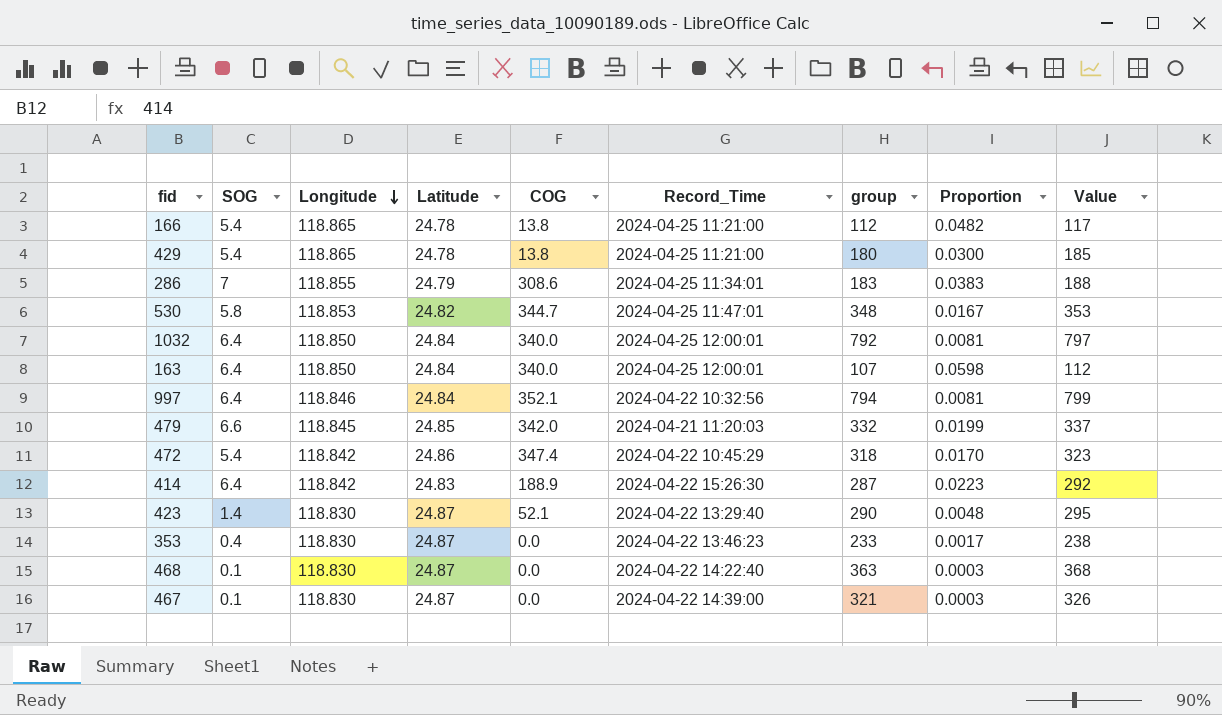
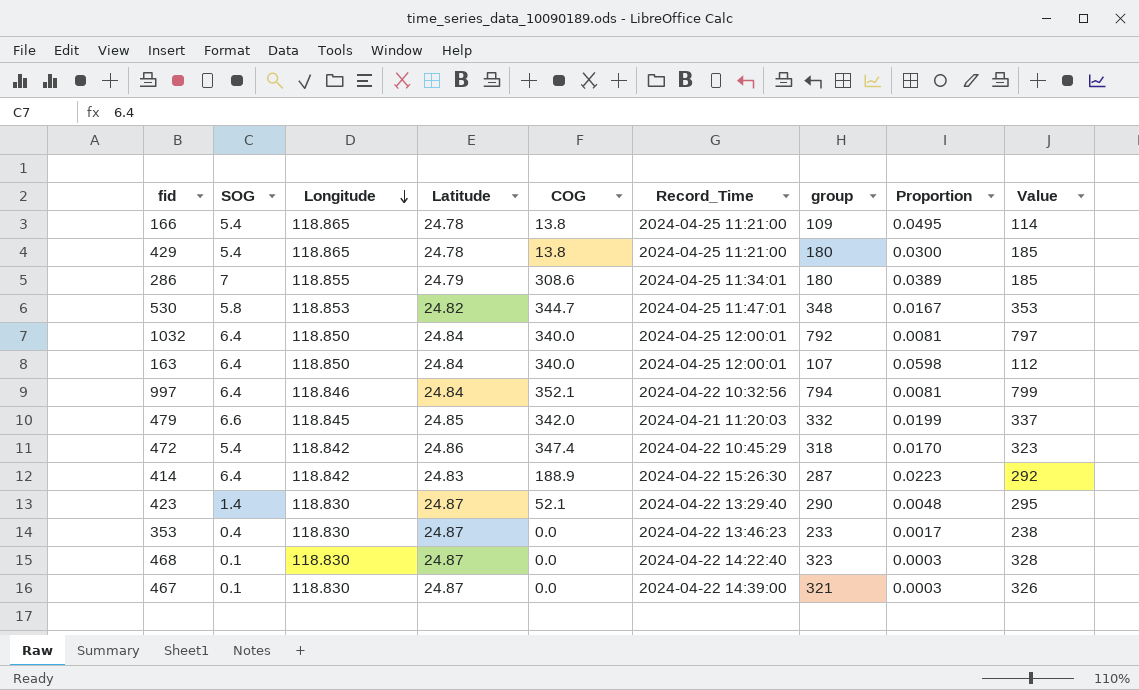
166 | group: 112 -> 109
166 | Proportion: 0.0482 -> 0.0495
166 | Value: 117 -> 114
286 | group: 183 -> 180
286 | Proportion: 0.0383 -> 0.0389
286 | Value: 188 -> 185
468 | group: 363 -> 323
468 | Value: 368 -> 328

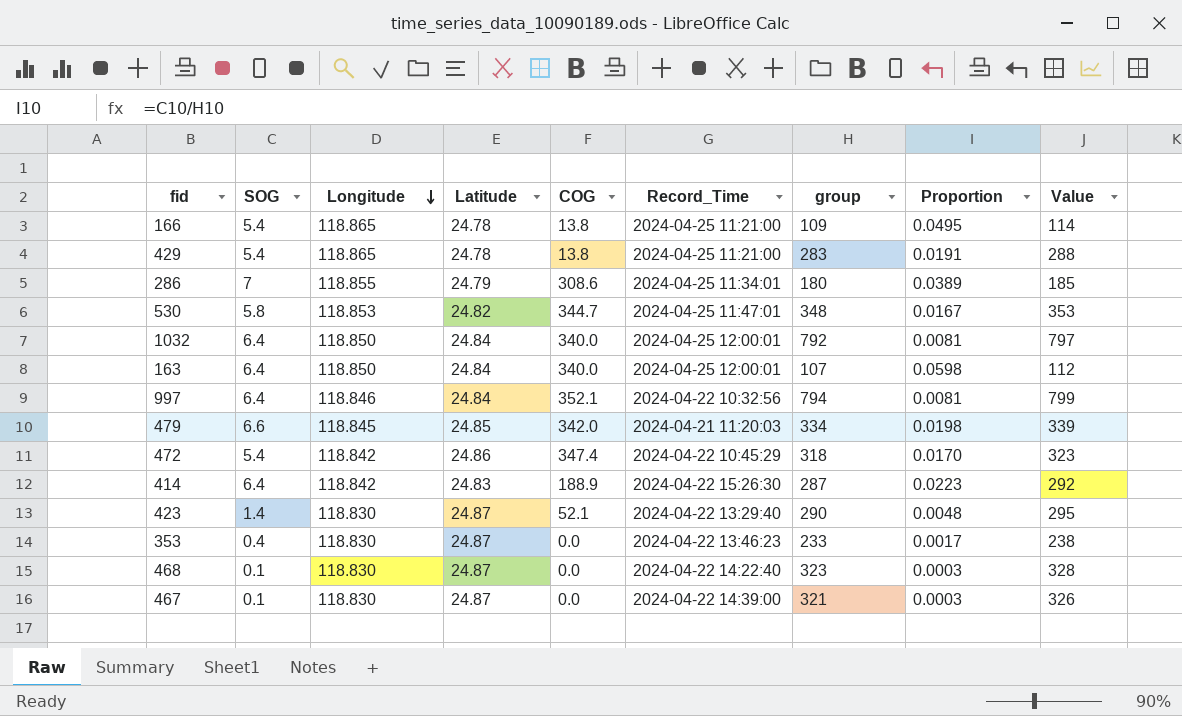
429 | group: 180 -> 283
429 | Proportion: 0.0300 -> 0.0191
429 | Value: 185 -> 288
479 | group: 332 -> 334
479 | Proportion: 0.0199 -> 0.0198
479 | Value: 337 -> 339

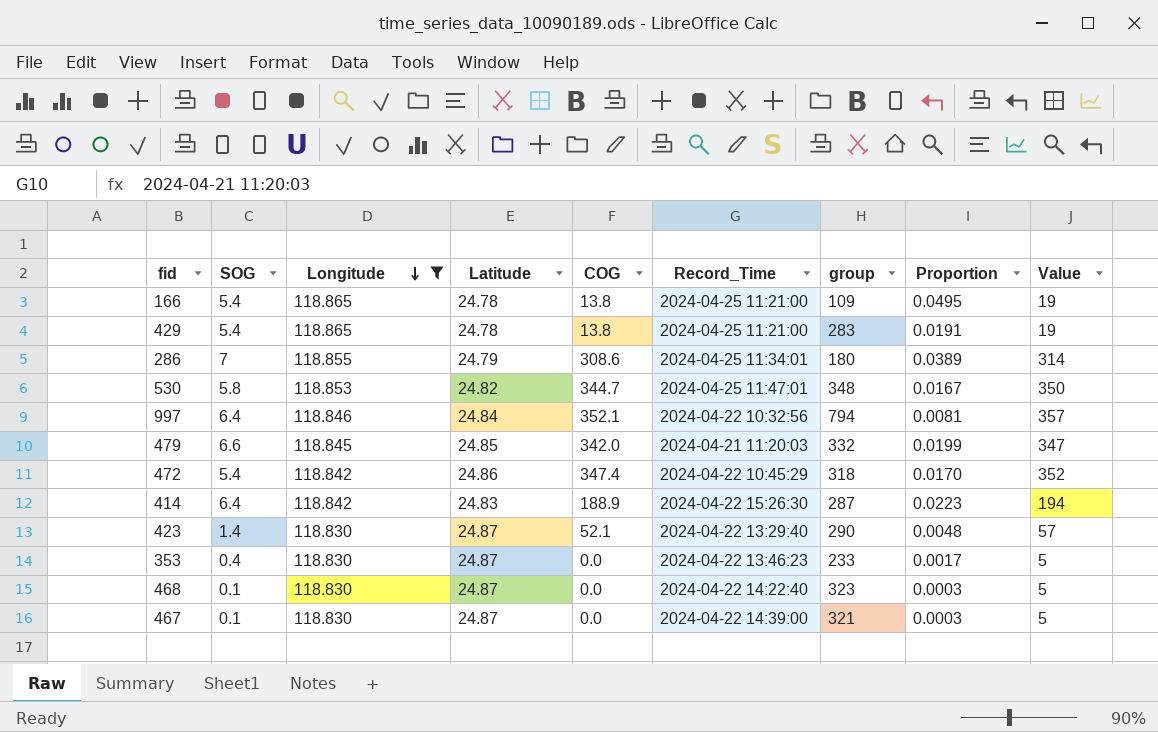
filter: none -> Longitude != 118.850
column Value | formula: [group] + 5 -> [COG] + 5
479 | group: 334 -> 332
479 | Proportion: 0.0198 -> 0.0199

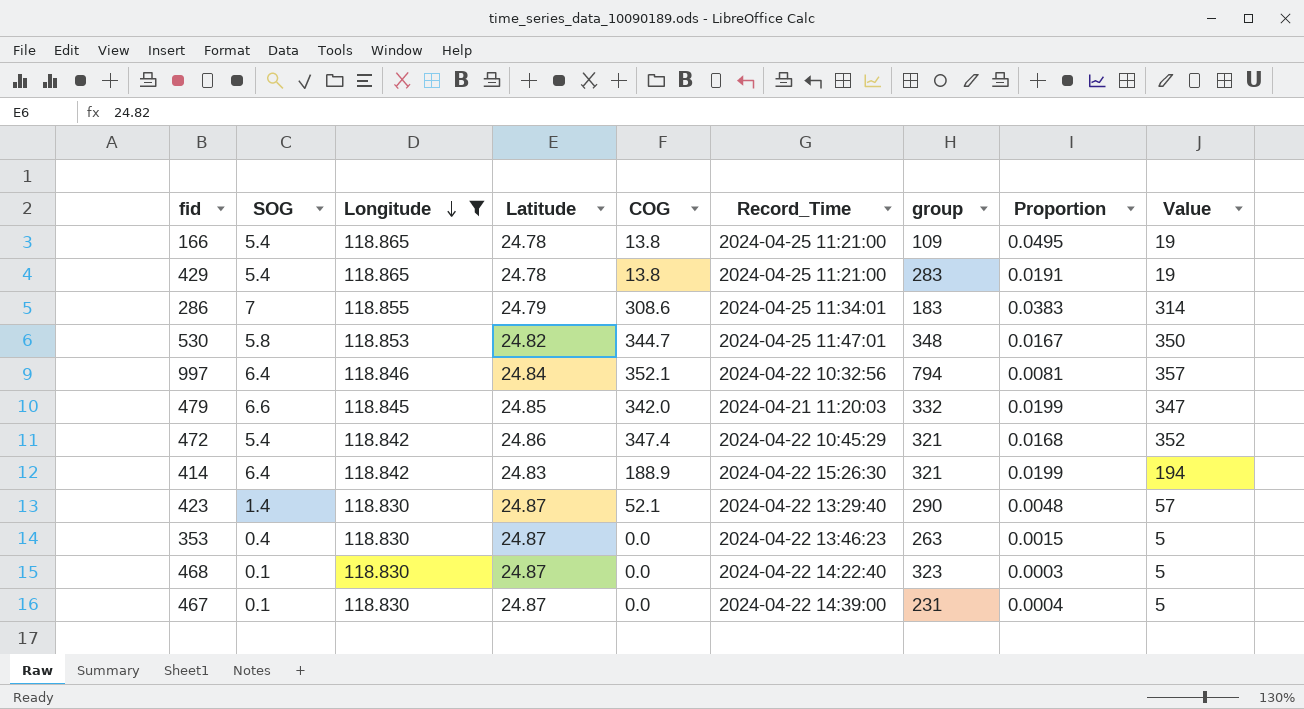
286 | group: 180 -> 183
286 | Proportion: 0.0389 -> 0.0383
472 | group: 318 -> 321
472 | Proportion: 0.0170 -> 0.0168
414 | group: 287 -> 321
414 | Proportion: 0.0223 -> 0.0199
353 | group: 233 -> 263
353 | Proportion: 0.0017 -> 0.0015
467 | group: 321 -> 231
467 | Proportion: 0.0003 -> 0.0004

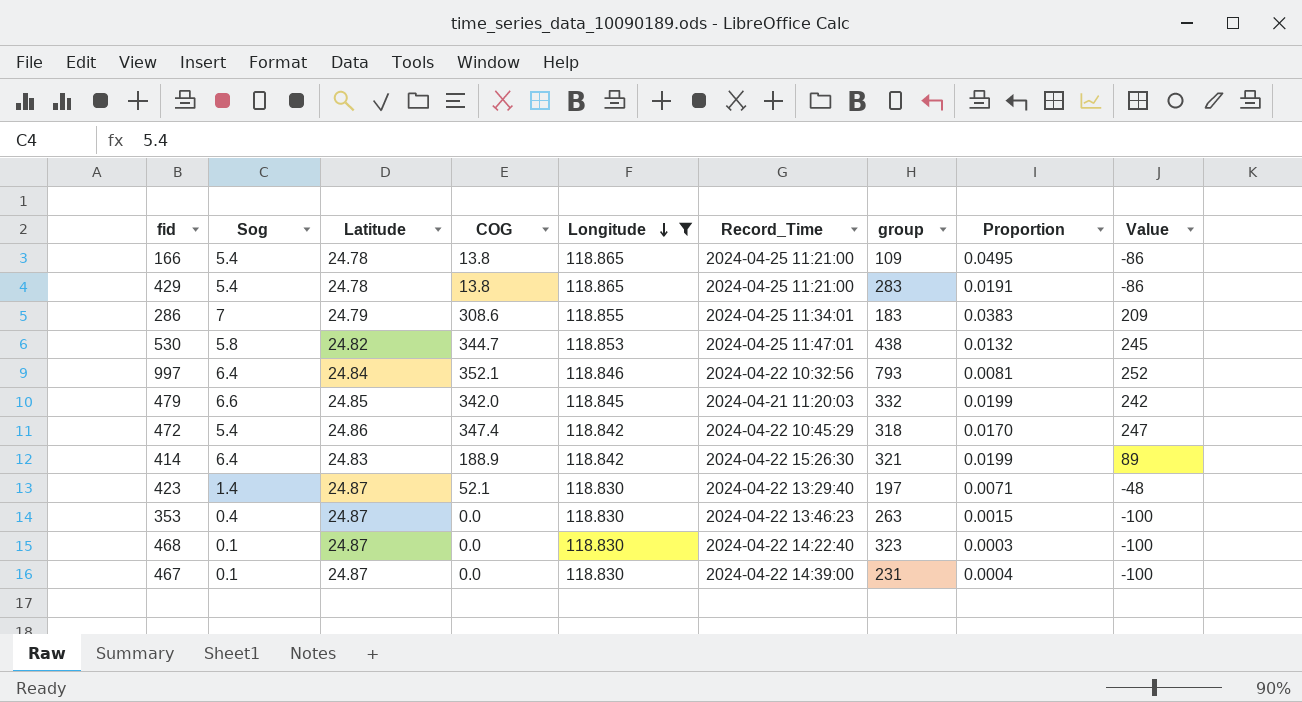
column name: SOG -> Sog
column Longitude | position: 3 -> 5
column Value | formula: [COG] + 5 -> [COG] - 100
530 | group: 348 -> 438
530 | Proportion: 0.0167 -> 0.0132
997 | group: 794 -> 793
472 | group: 321 -> 318
472 | Proportion: 0.0168 -> 0.0170
423 | group: 290 -> 197
423 | Proportion: 0.0048 -> 0.0071

